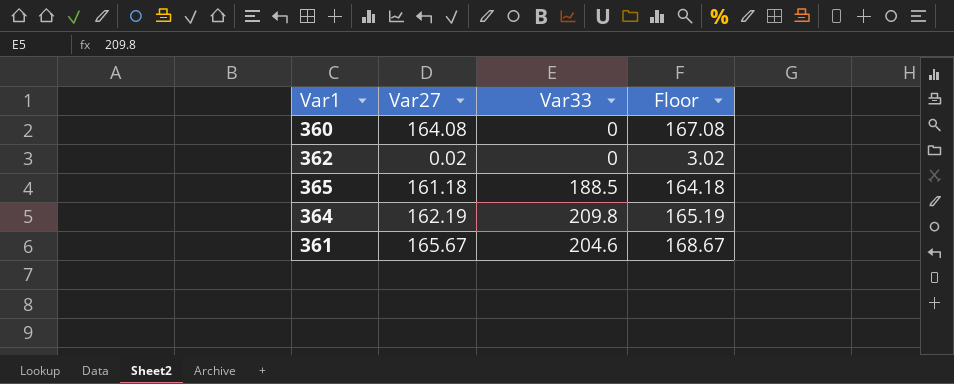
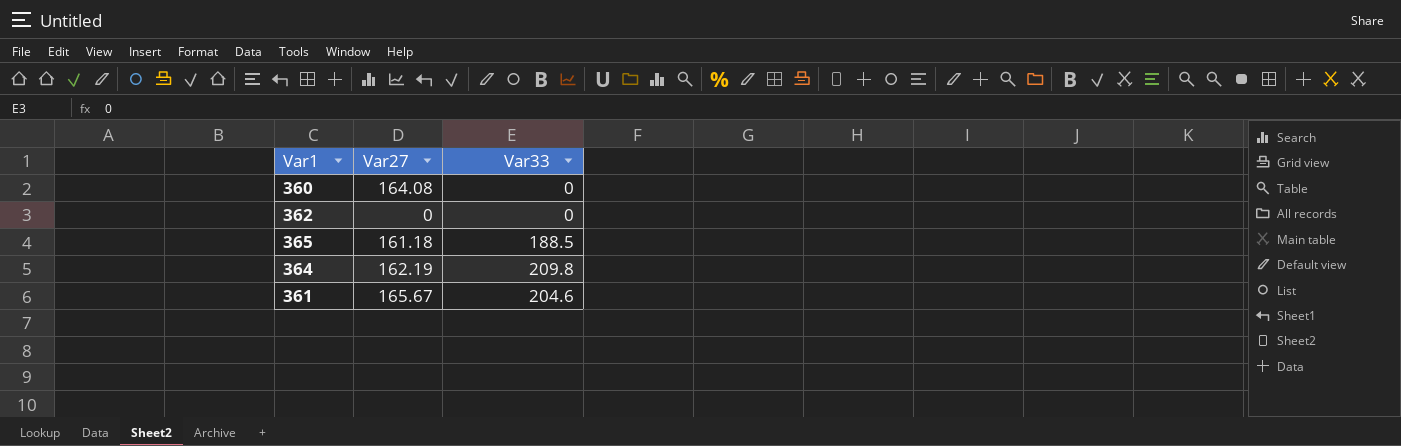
column Floor | formula: [Var27] + 3 -> none
362 | Var27: 0.02 -> 0

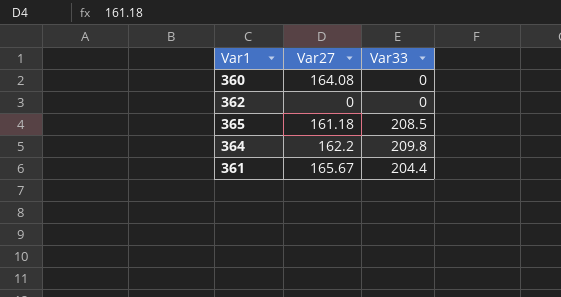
365 | Var33: 188.5 -> 208.5
364 | Var27: 162.19 -> 162.2
361 | Var33: 204.6 -> 204.4

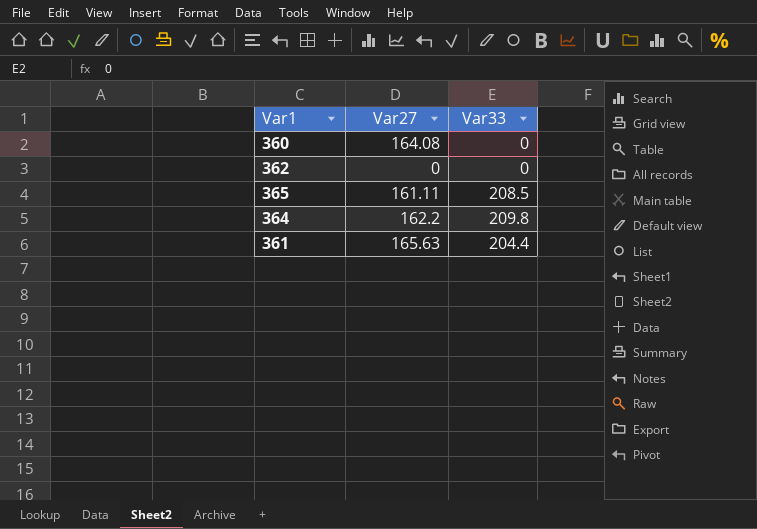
365 | Var27: 161.18 -> 161.11
361 | Var27: 165.67 -> 165.63

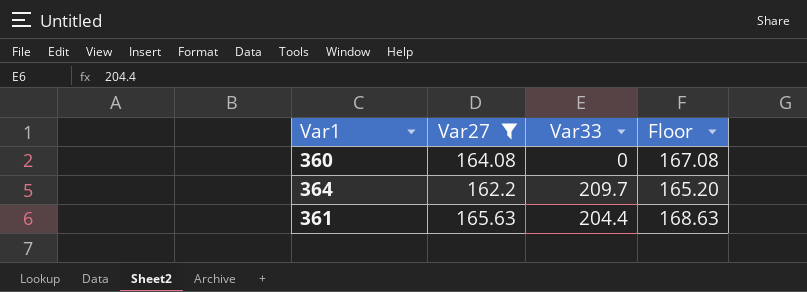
filter: none -> Var27 >= 162.2
column Floor | formula: none -> [Var27] + 3
364 | Var33: 209.8 -> 209.7

